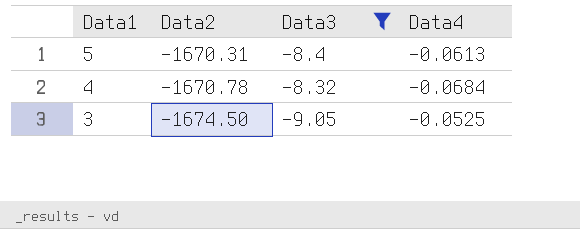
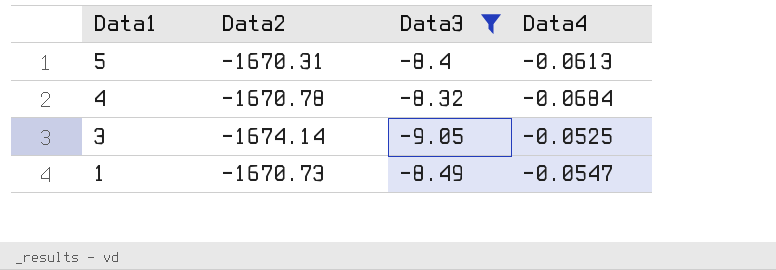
3 | Data2: -1674.50 -> -1674.14
row 1: none -> -1670.73 | -8.49 | -0.0547

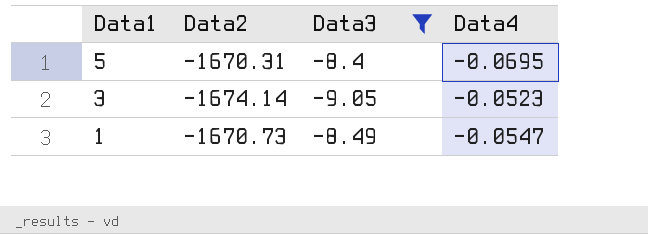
row 4: -1670.78 | -8.32 | -0.0684 -> none
5 | Data4: -0.0613 -> -0.0695
3 | Data4: -0.0525 -> -0.0523

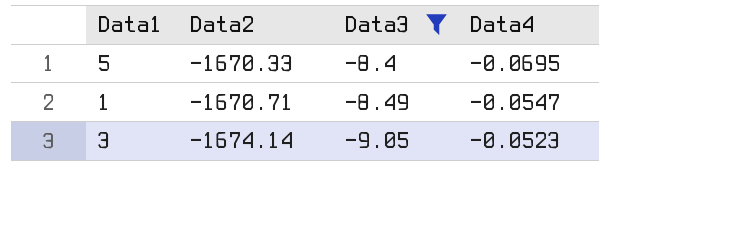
row order: Data1 descending -> Data2 descending
5 | Data2: -1670.31 -> -1670.33
1 | Data2: -1670.73 -> -1670.71

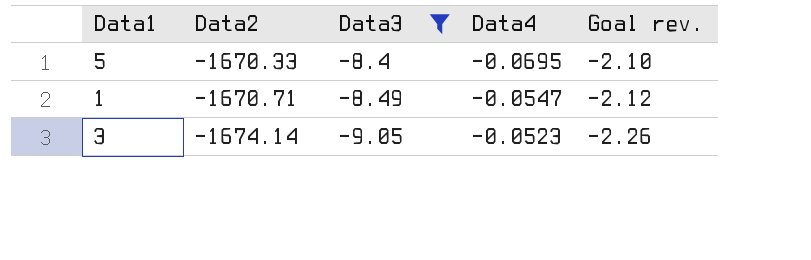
column Goal rev. | formula: none -> [Data3] * 0.25

